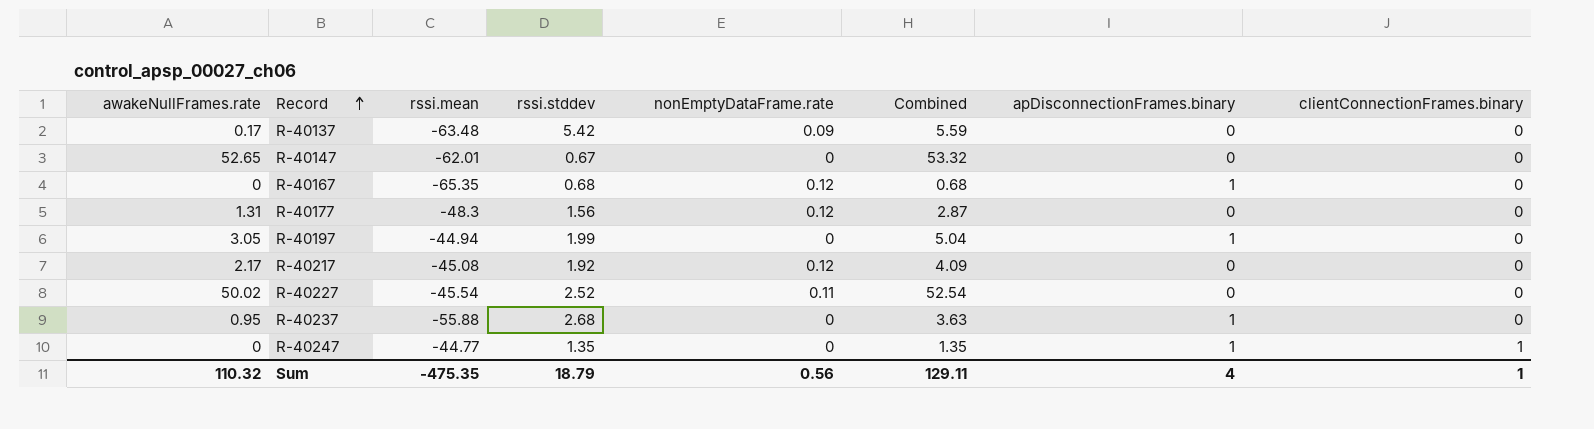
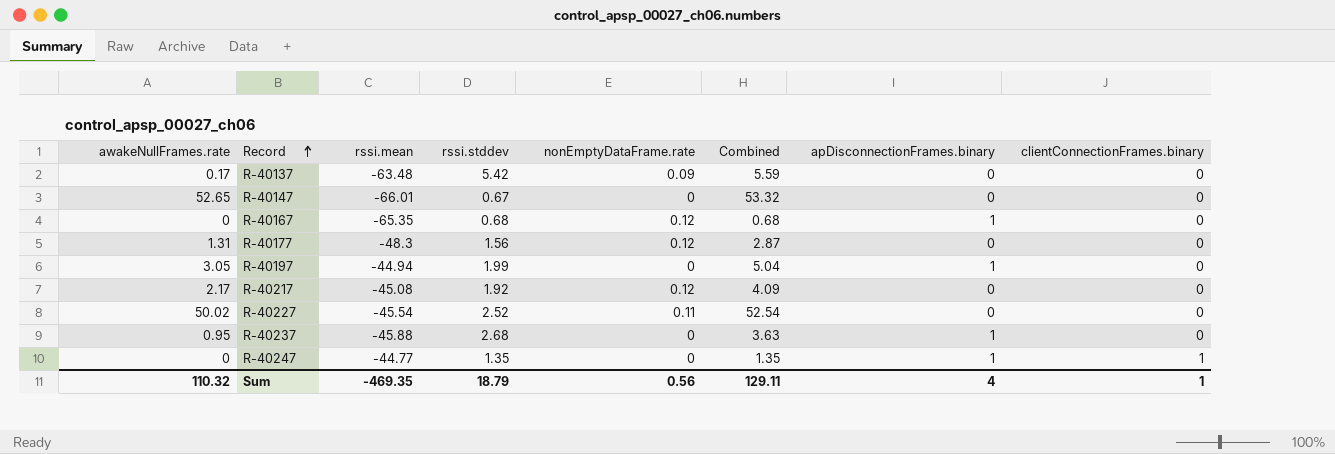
R-40147 | rssi.mean: -62.01 -> -66.01
R-40237 | rssi.mean: -55.88 -> -45.88
Sum | rssi.mean: -475.35 -> -469.35

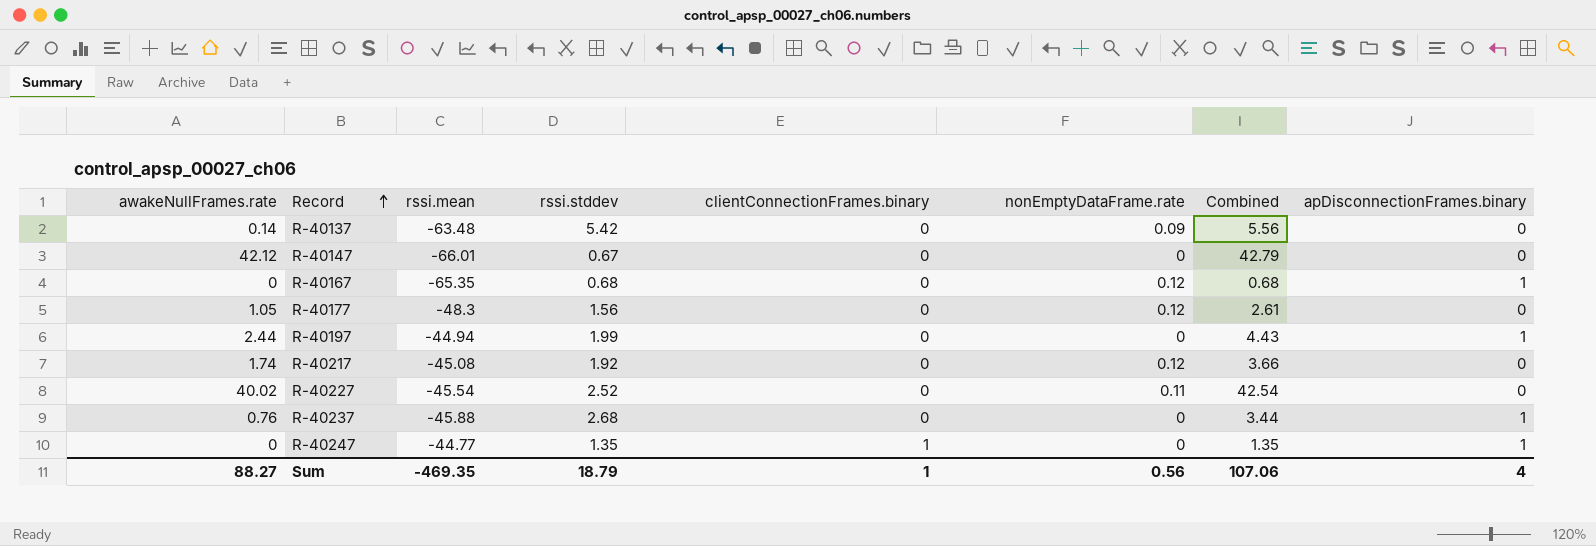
column clientConnectionFrames.binary | position: 8 -> 5
R-40137 | awakeNullFrames.rate: 0.17 -> 0.14
R-40137 | Combined: 5.59 -> 5.56
R-40147 | awakeNullFrames.rate: 52.65 -> 42.12
R-40147 | Combined: 53.32 -> 42.79
R-40177 | awakeNullFrames.rate: 1.31 -> 1.05
R-40177 | Combined: 2.87 -> 2.61
R-40197 | awakeNullFrames.rate: 3.05 -> 2.44
R-40197 | Combined: 5.04 -> 4.43
R-40217 | awakeNullFrames.rate: 2.17 -> 1.74
R-40217 | Combined: 4.09 -> 3.66
R-40227 | awakeNullFrames.rate: 50.02 -> 40.02
R-40227 | Combined: 52.54 -> 42.54
R-40237 | awakeNullFrames.rate: 0.95 -> 0.76
R-40237 | Combined: 3.63 -> 3.44
Sum | awakeNullFrames.rate: 110.32 -> 88.27
Sum | Combined: 129.11 -> 107.06

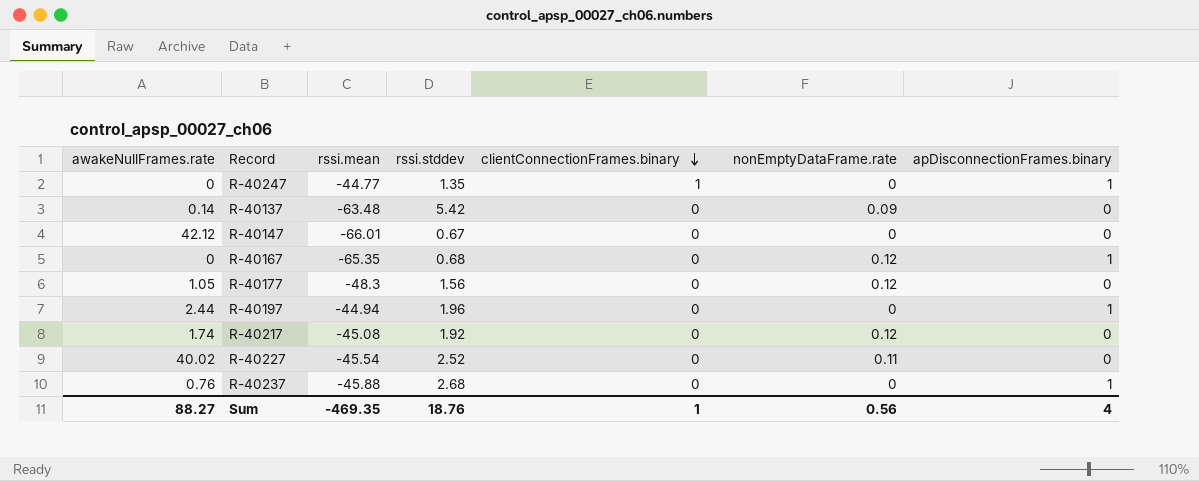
row order: Record ascending -> clientConnectionFrames.binary descending
column Combined | formula: [awakeNullFrames.rate] + [rssi.stddev] -> none
R-40197 | rssi.stddev: 1.99 -> 1.96
Sum | rssi.stddev: 18.79 -> 18.76

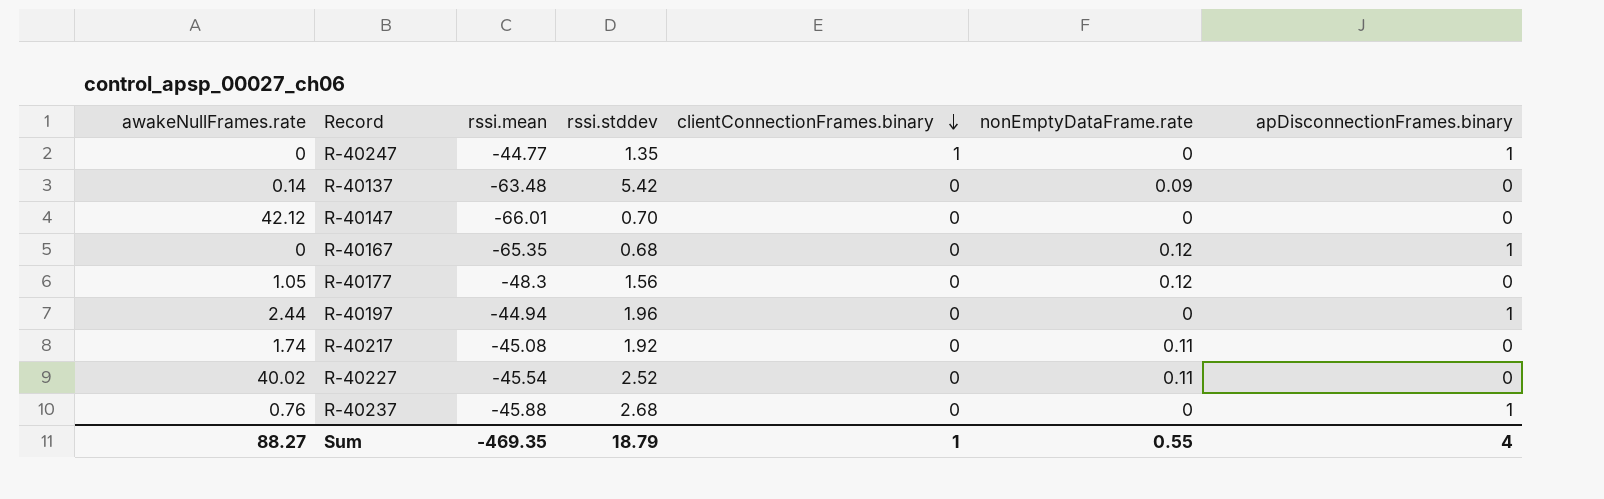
R-40147 | rssi.stddev: 0.67 -> 0.70
R-40217 | nonEmptyDataFrame.rate: 0.12 -> 0.11
Sum | rssi.stddev: 18.76 -> 18.79
Sum | nonEmptyDataFrame.rate: 0.56 -> 0.55

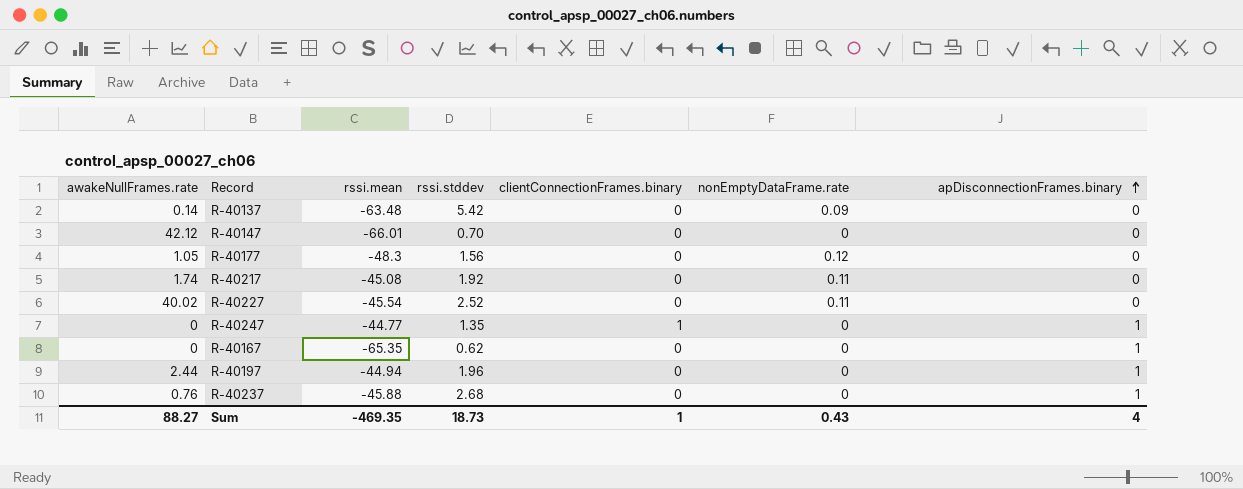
row order: clientConnectionFrames.binary descending -> apDisconnectionFrames.binary ascending
R-40167 | rssi.stddev: 0.68 -> 0.62
R-40167 | nonEmptyDataFrame.rate: 0.12 -> 0
Sum | rssi.stddev: 18.79 -> 18.73
Sum | nonEmptyDataFrame.rate: 0.55 -> 0.43

